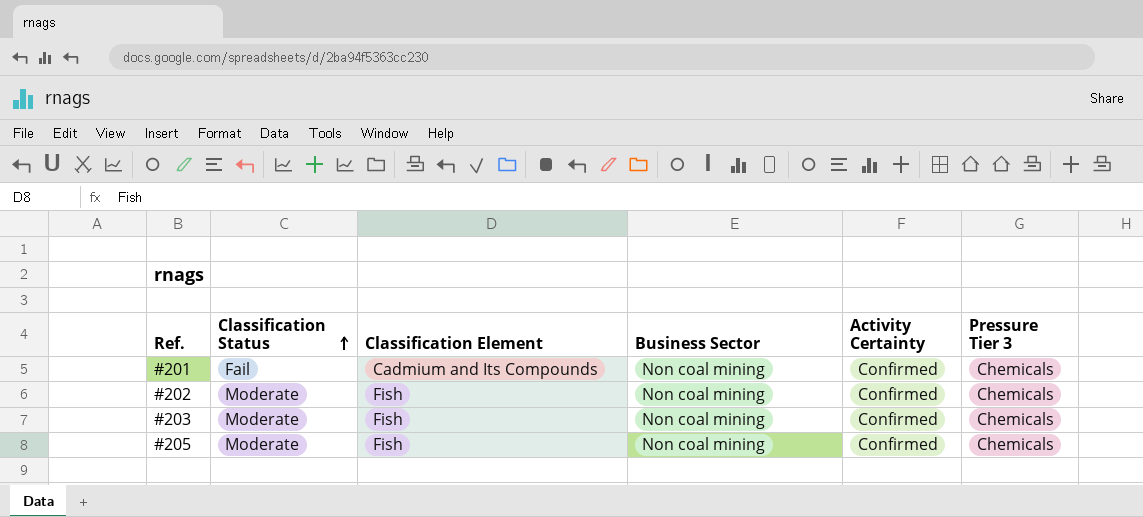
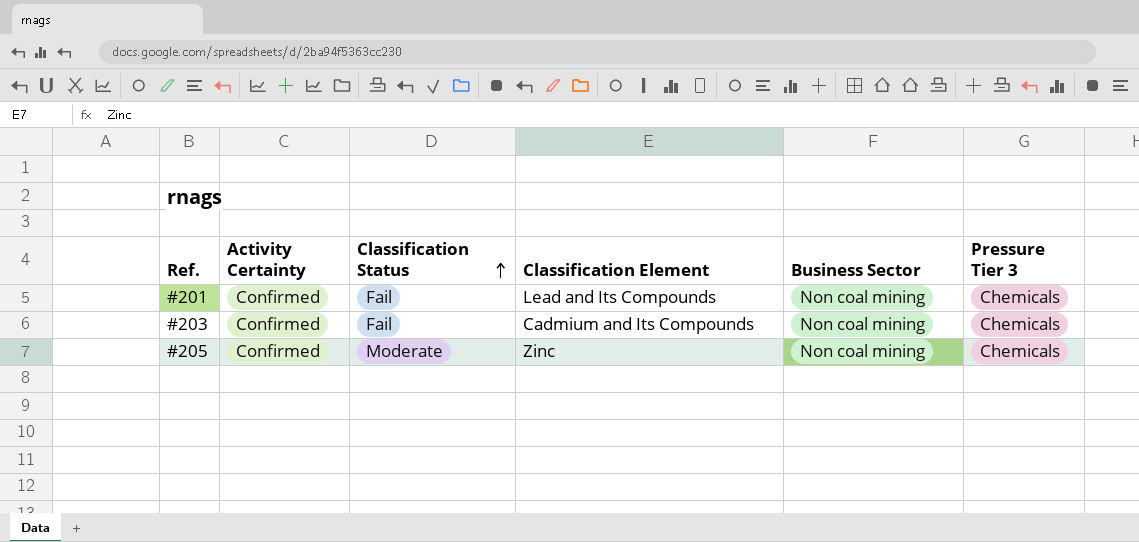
column Activity Certainty | position: 5 -> 2
row #202: Moderate | Fish | Non coal mining | Confirmed | Chemicals -> none
#201 | Classification Element: Cadmium and Its Compounds -> Lead and Its Compounds
#203 | Classification Status: Moderate -> Fail
#203 | Classification Element: Fish -> Cadmium and Its Compounds
#205 | Classification Element: Fish -> Zinc

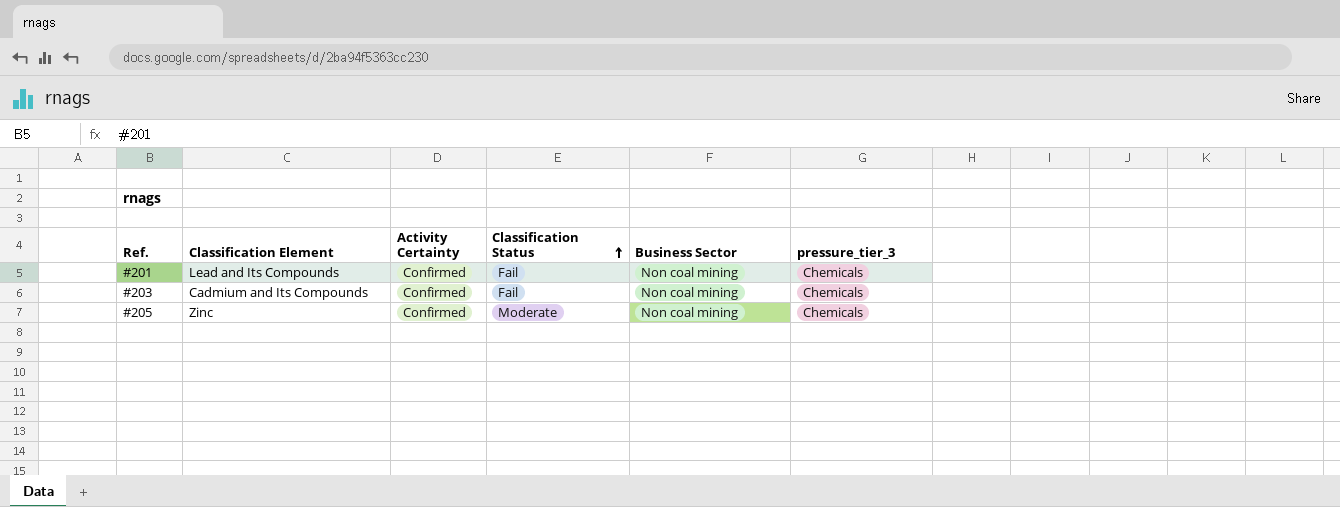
column Classification Element | position: 4 -> 2
column name: Pressure Tier 3 -> pressure_tier_3

